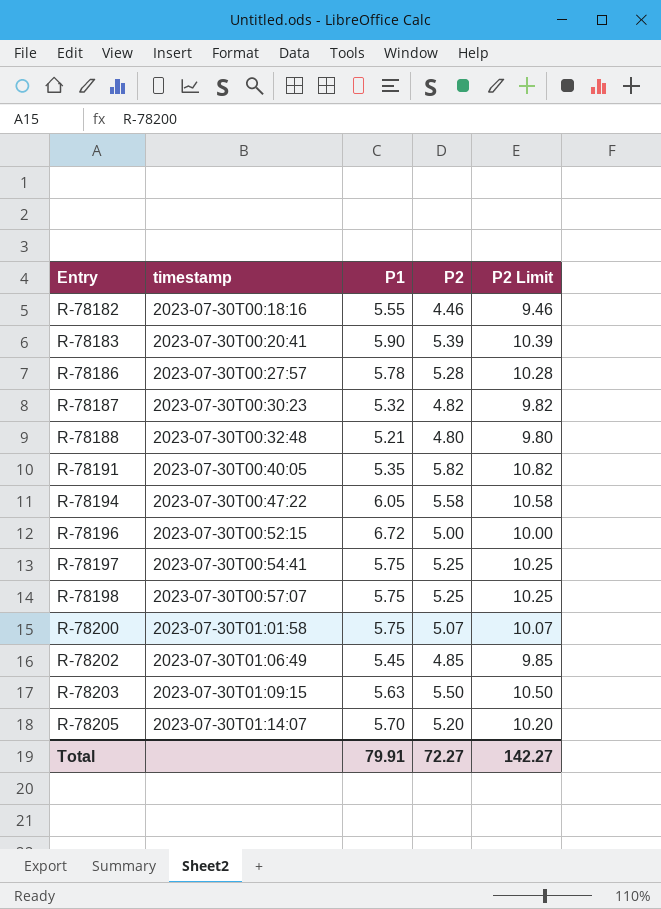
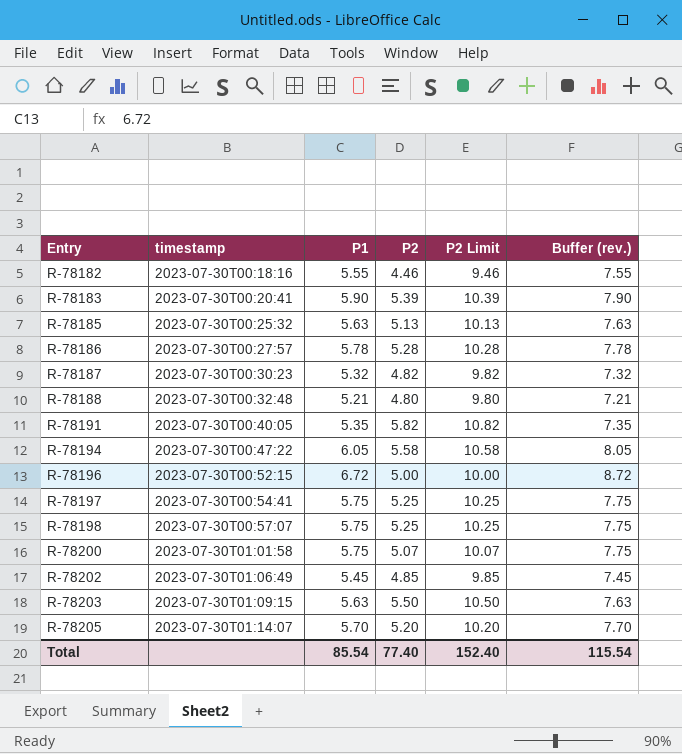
column Buffer (rev.) | formula: none -> [P1] + 2
row R-78185: none -> 2023-07-30T00:25:32 | 5.63 | 5.13 | 10.13 | 7.63
Total | P1: 79.91 -> 85.54
Total | P2: 72.27 -> 77.40
Total | P2 Limit: 142.27 -> 152.40

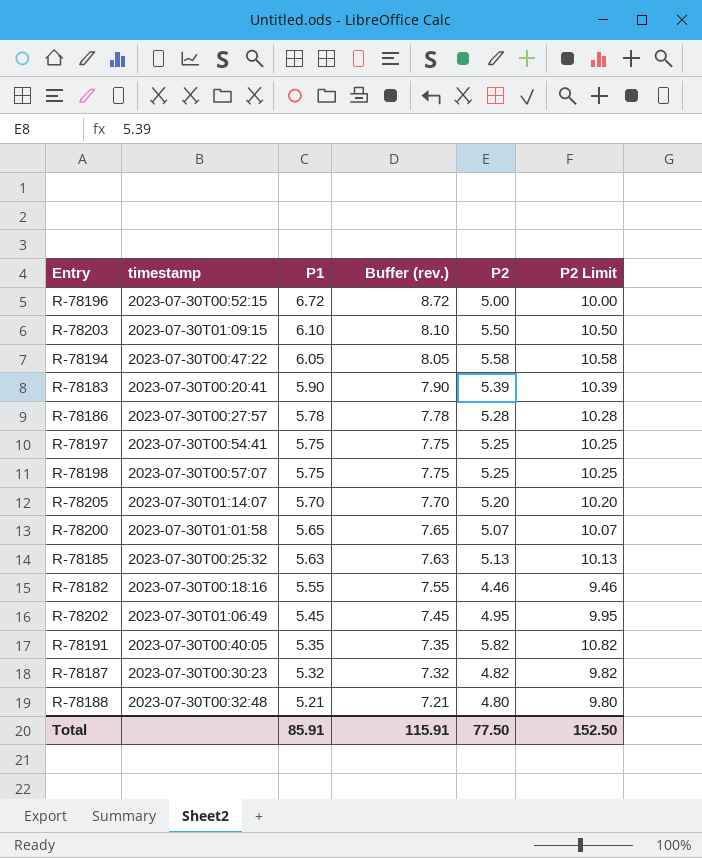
row order: Entry ascending -> P1 descending
column Buffer (rev.) | position: 6 -> 4
R-78203 | P1: 5.63 -> 6.10
R-78203 | Buffer (rev.): 7.63 -> 8.10
R-78200 | P1: 5.75 -> 5.65
R-78200 | Buffer (rev.): 7.75 -> 7.65
R-78202 | P2: 4.85 -> 4.95
R-78202 | P2 Limit: 9.85 -> 9.95
Total | P1: 85.54 -> 85.91
Total | Buffer (rev.): 115.54 -> 115.91
Total | P2: 77.40 -> 77.50
Total | P2 Limit: 152.40 -> 152.50

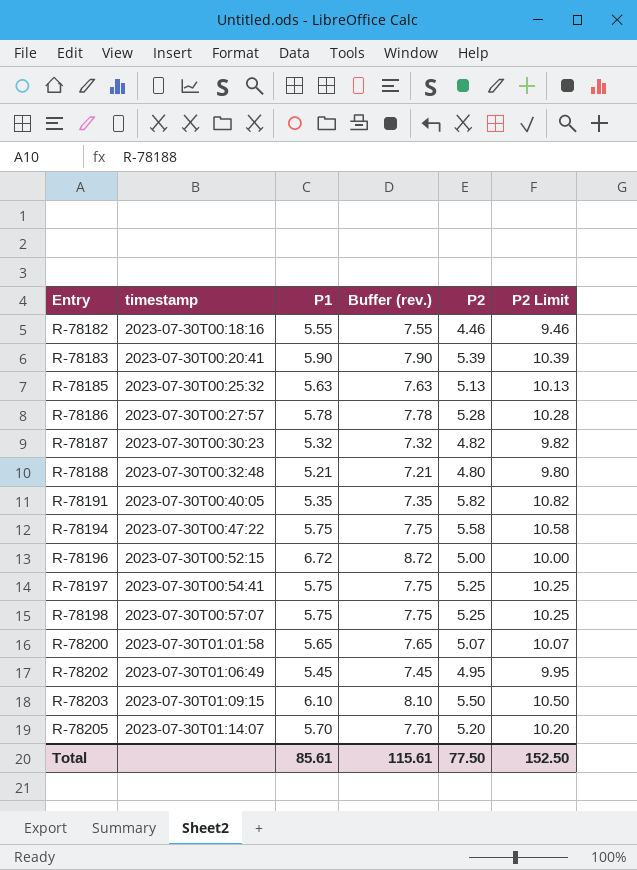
row order: P1 descending -> Entry ascending
R-78194 | P1: 6.05 -> 5.75
R-78194 | Buffer (rev.): 8.05 -> 7.75
Total | P1: 85.91 -> 85.61
Total | Buffer (rev.): 115.91 -> 115.61

